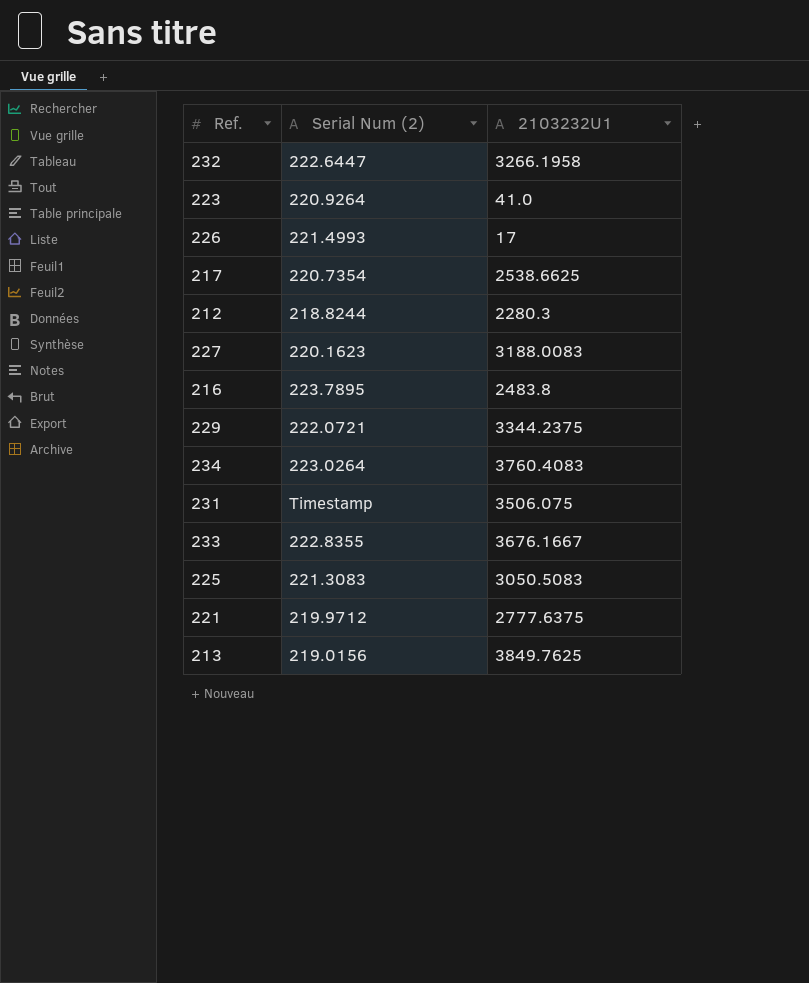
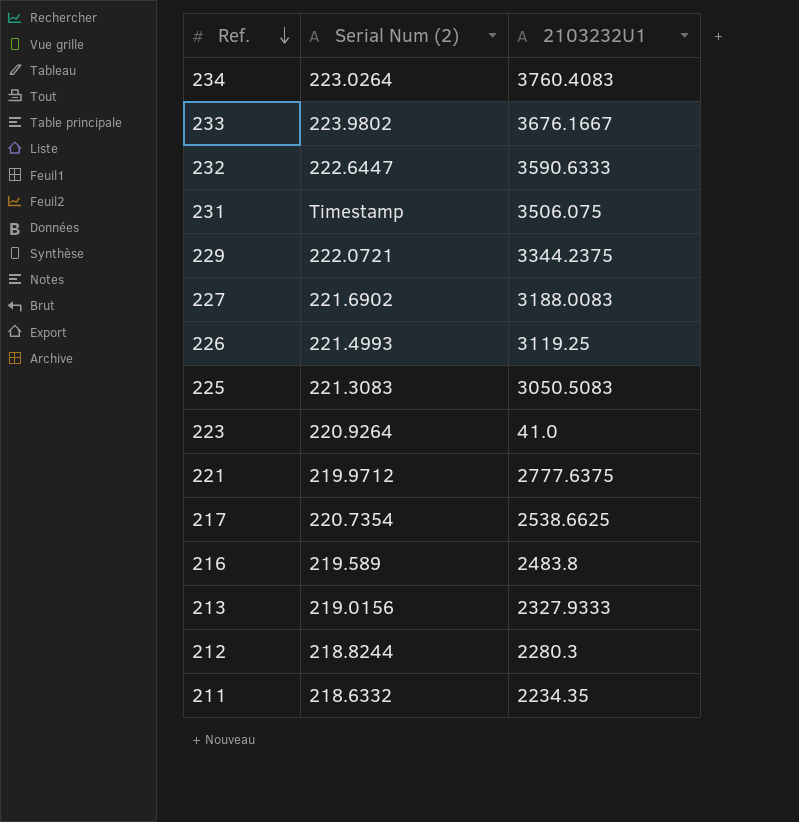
row order: none -> Ref. descending
233 | Serial Num (2): 222.8355 -> 223.9802
232 | 2103232U1: 3266.1958 -> 3590.6333
227 | Serial Num (2): 220.1623 -> 221.6902
226 | 2103232U1: 17 -> 3119.25
216 | Serial Num (2): 223.7895 -> 219.589
213 | 2103232U1: 3849.7625 -> 2327.9333
row 211: none -> 218.6332 | 2234.35

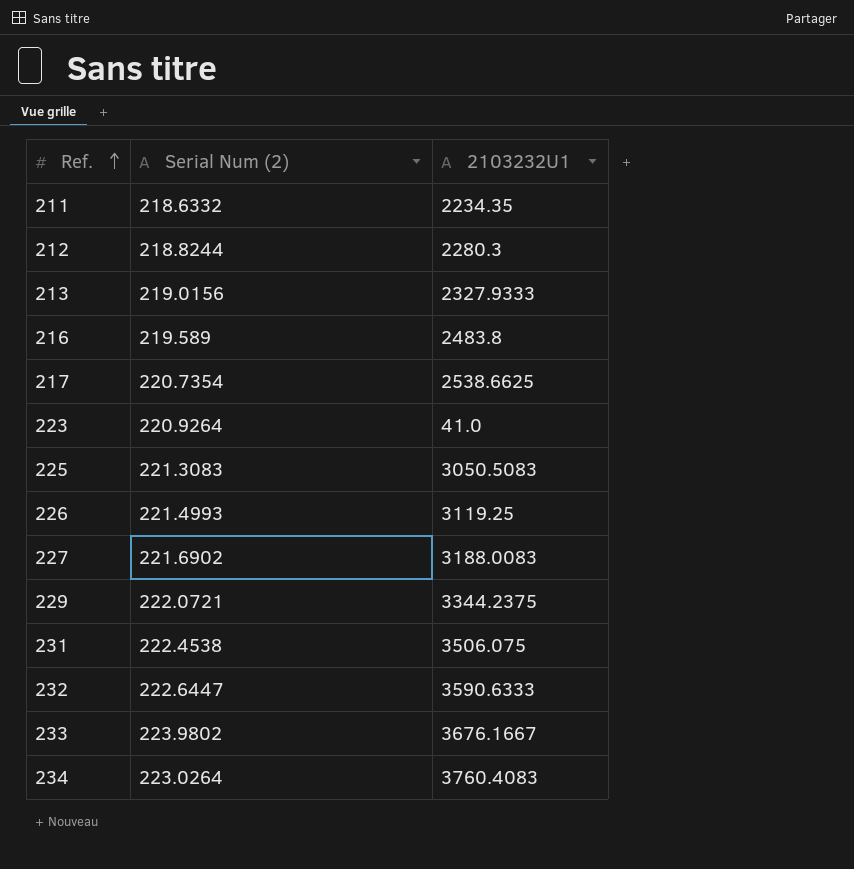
row order: Ref. descending -> Ref. ascending
row 221: 219.9712 | 2777.6375 -> none
231 | Serial Num (2): Timestamp -> 222.4538

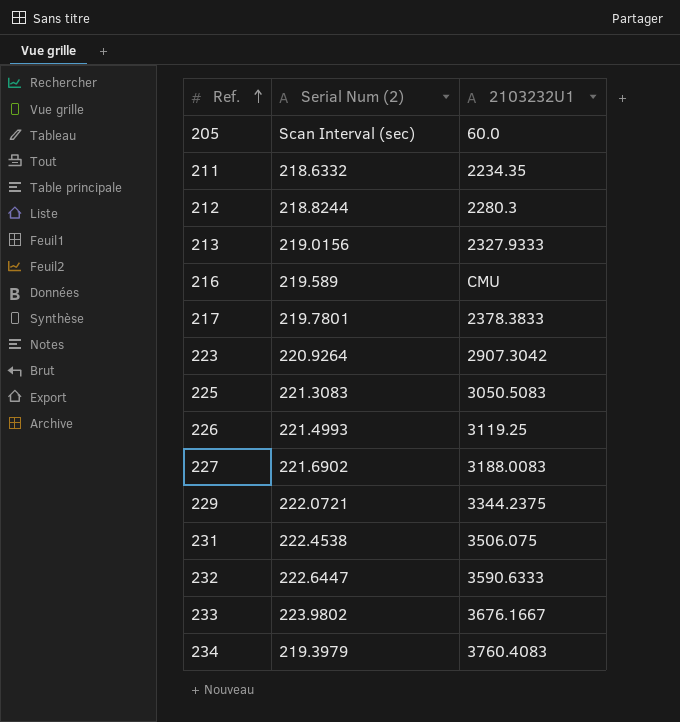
row 205: none -> Scan Interval (sec) | 60.0
216 | 2103232U1: 2483.8 -> CMU
217 | Serial Num (2): 220.7354 -> 219.7801
217 | 2103232U1: 2538.6625 -> 2378.3833
223 | 2103232U1: 41.0 -> 2907.3042
234 | Serial Num (2): 223.0264 -> 219.3979

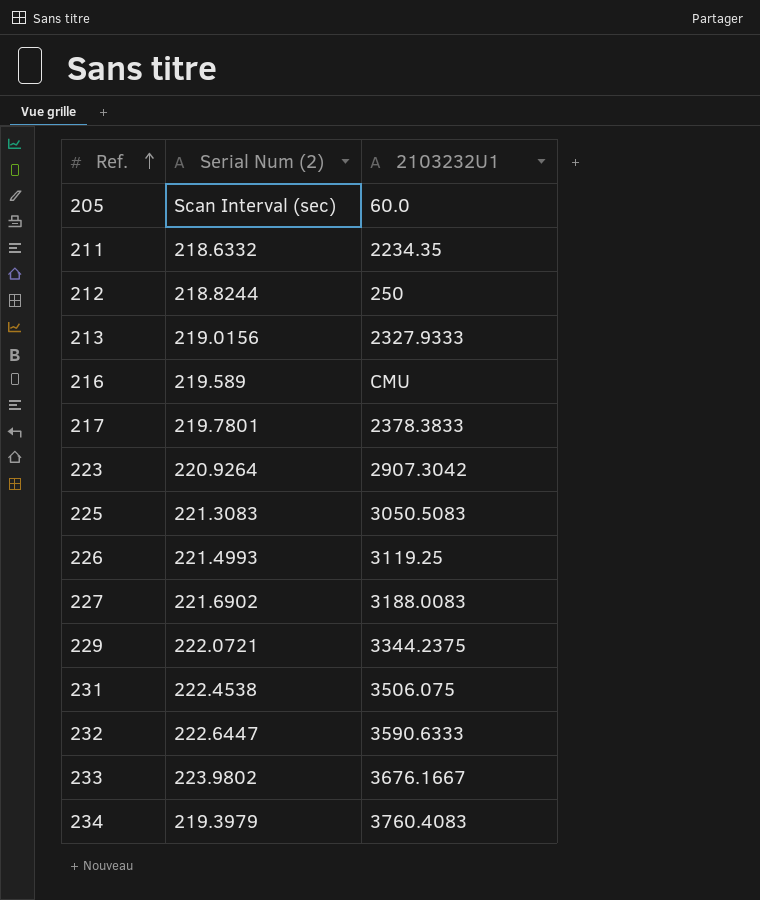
212 | 2103232U1: 2280.3 -> 250

